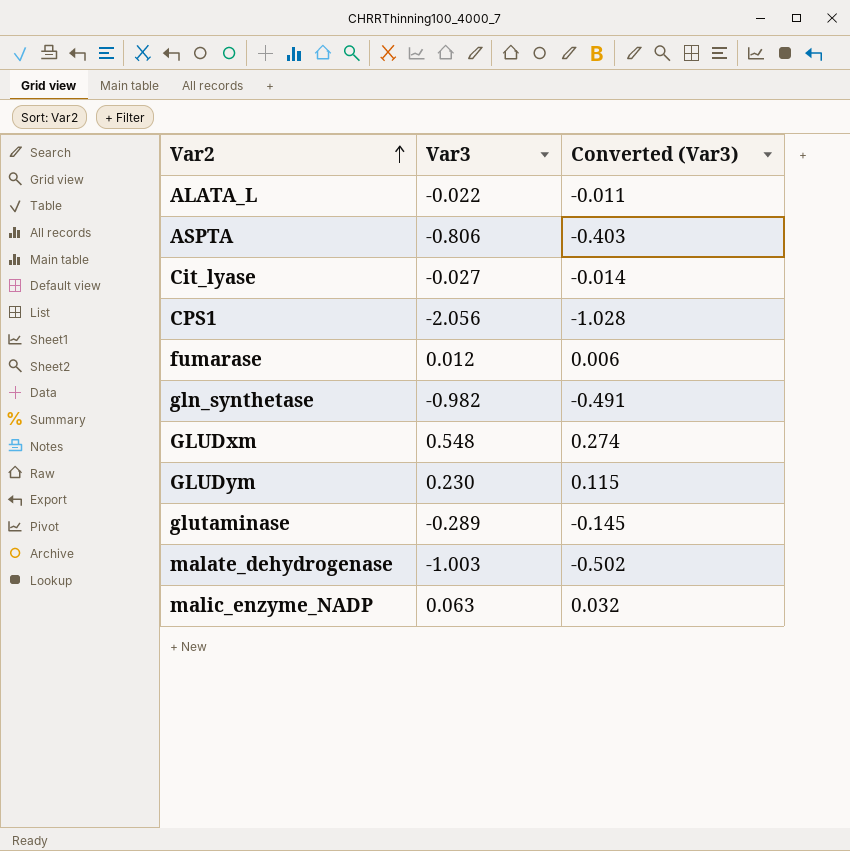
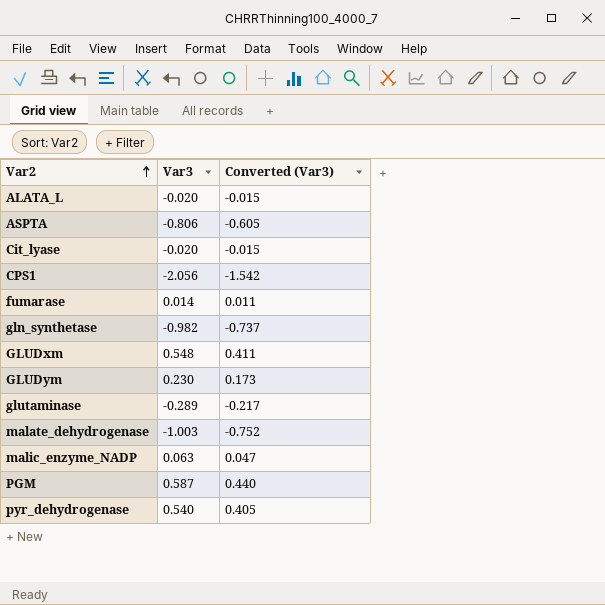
column Converted (Var3) | formula: [Var3] * 0.5 -> [Var3] * 0.75
ALATA_L | Var3: -0.022 -> -0.020
Cit_lyase | Var3: -0.027 -> -0.020
fumarase | Var3: 0.012 -> 0.014
row PGM: none -> 0.587 | 0.440
row pyr_dehydrogenase: none -> 0.540 | 0.405

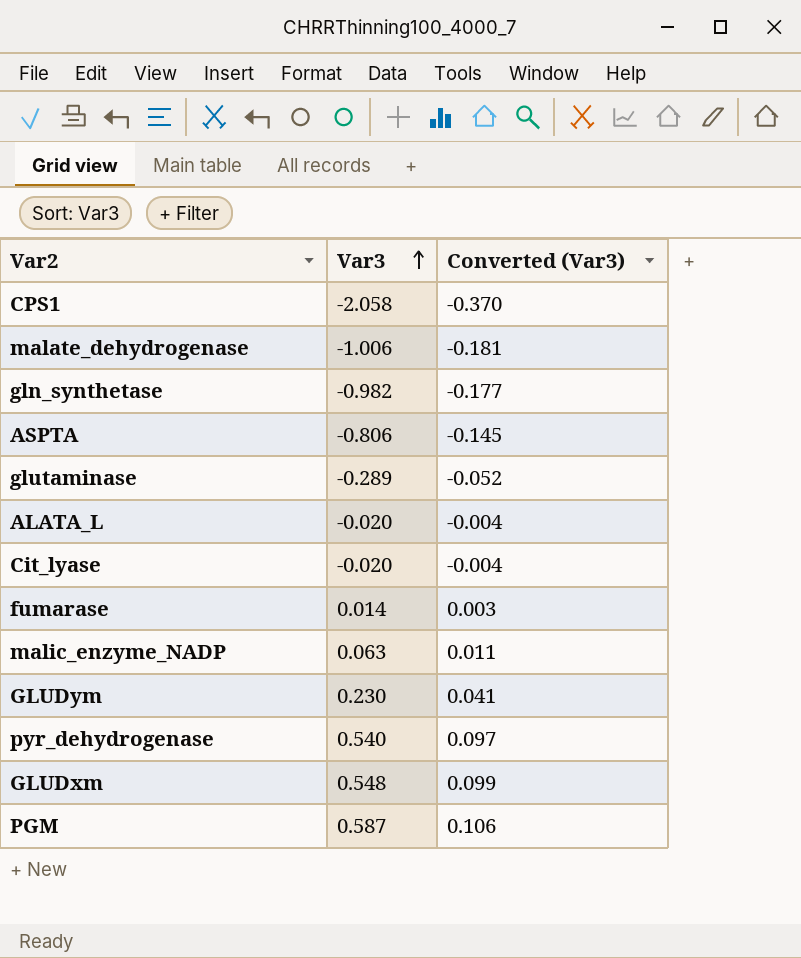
row order: Var2 ascending -> Var3 ascending
column Converted (Var3) | formula: [Var3] * 0.75 -> [Var3] * 0.18
CPS1 | Var3: -2.056 -> -2.058
malate_dehydrogenase | Var3: -1.003 -> -1.006

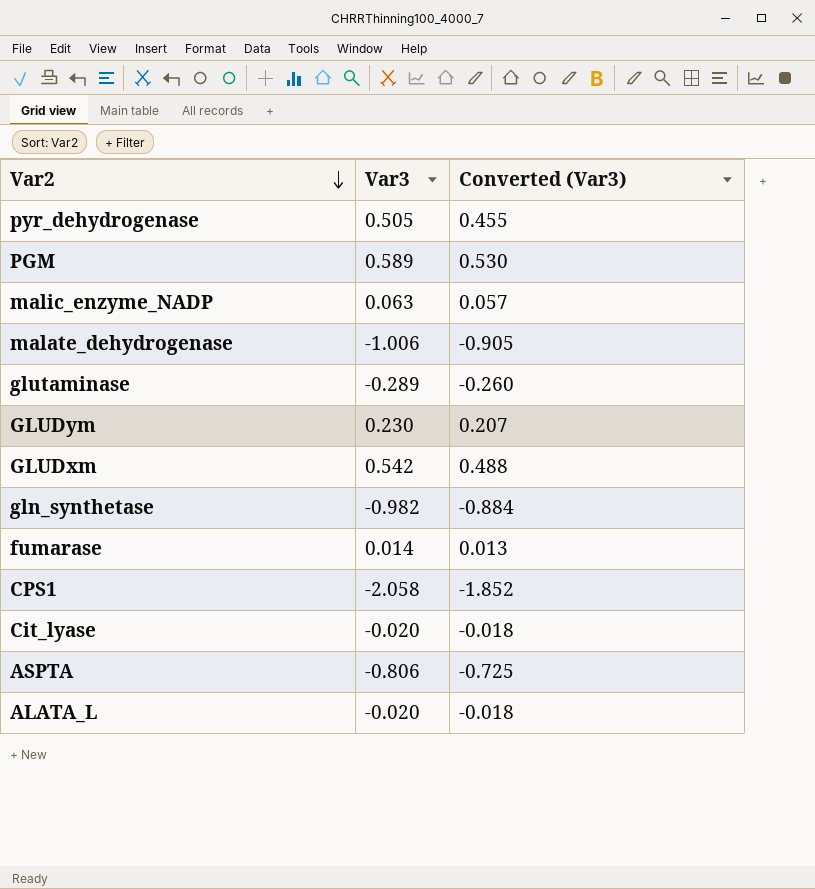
row order: Var3 ascending -> Var2 descending
column Converted (Var3) | formula: [Var3] * 0.18 -> [Var3] * 0.9
pyr_dehydrogenase | Var3: 0.540 -> 0.505
PGM | Var3: 0.587 -> 0.589
GLUDxm | Var3: 0.548 -> 0.542

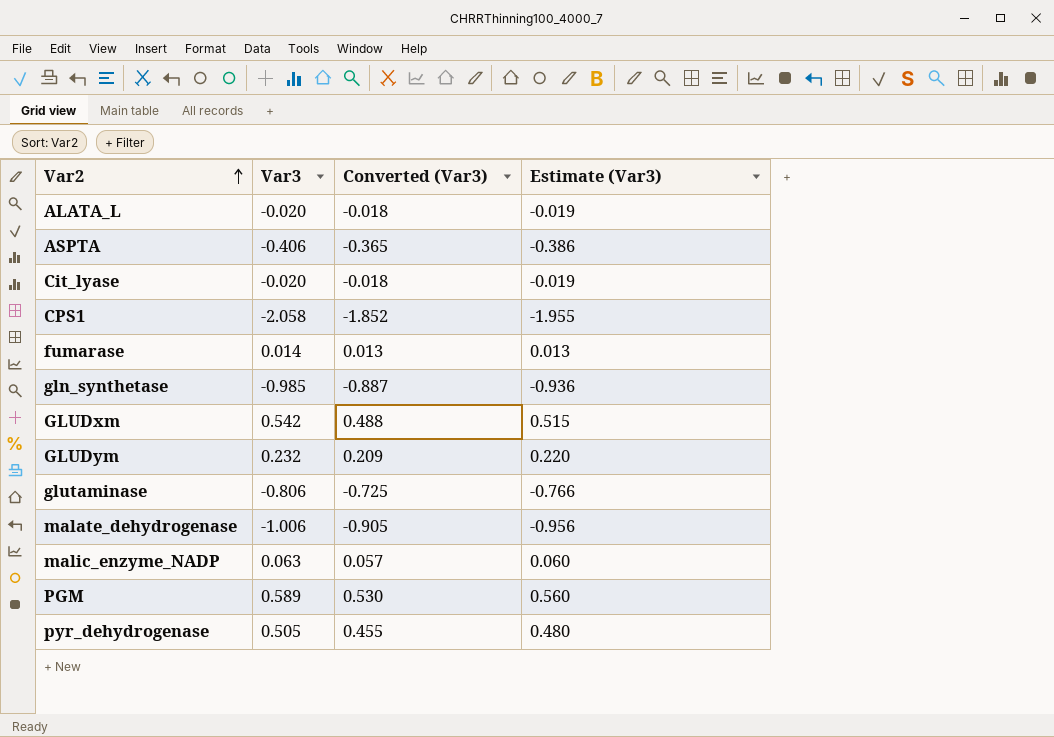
row order: Var2 descending -> Var2 ascending
column Estimate (Var3) | formula: none -> [Var3] * 0.95
ASPTA | Var3: -0.806 -> -0.406
ASPTA | Converted (Var3): -0.725 -> -0.365
gln_synthetase | Var3: -0.982 -> -0.985
gln_synthetase | Converted (Var3): -0.884 -> -0.887
GLUDym | Var3: 0.230 -> 0.232
GLUDym | Converted (Var3): 0.207 -> 0.209
glutaminase | Var3: -0.289 -> -0.806
glutaminase | Converted (Var3): -0.260 -> -0.725

